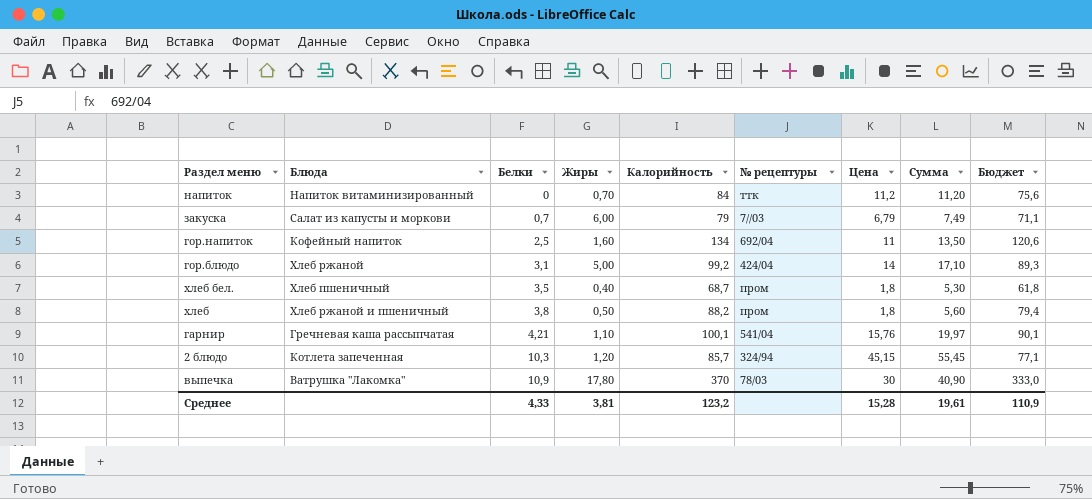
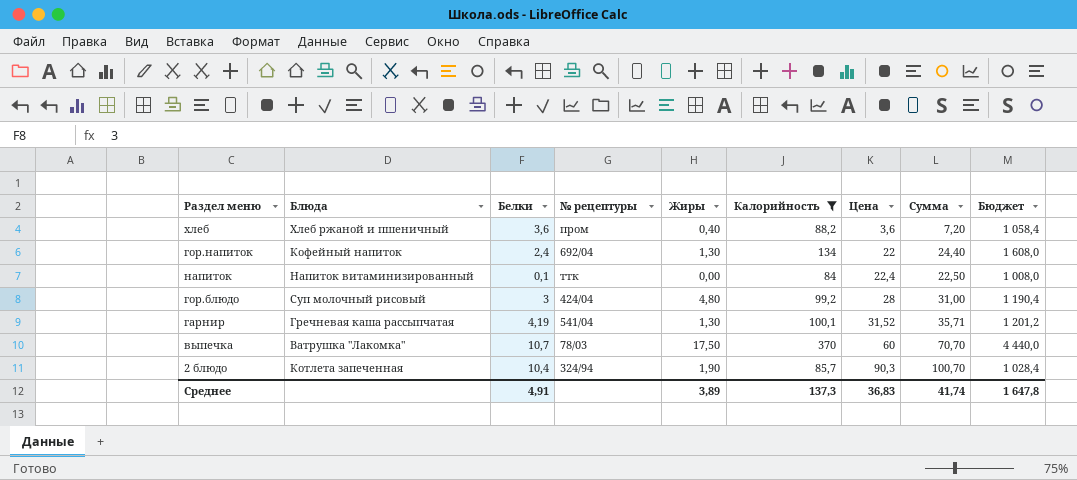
filter: none -> Калорийность >= 84
row order: Белки ascending -> Цена ascending
column № рецептуры | position: 6 -> 4
column Бюджет | formula: [Калорийность] * 0,9 -> [Калорийность] * 12
хлеб | Белки: 3,8 -> 3,6
хлеб | Жиры: 0,50 -> 0,40
хлеб | Цена: 1,8 -> 3,6
хлеб | Сумма: 5,60 -> 7,20
гор.напиток | Белки: 2,5 -> 2,4
гор.напиток | Жиры: 1,60 -> 1,30
гор.напиток | Цена: 11 -> 22
гор.напиток | Сумма: 13,50 -> 24,40
напиток | Белки: 0 -> 0,1
напиток | Жиры: 0,70 -> 0,00
напиток | Цена: 11,2 -> 22,4
напиток | Сумма: 11,20 -> 22,50
гор.блюдо | Блюда: Хлеб ржаной -> Суп молочный рисовый
гор.блюдо | Белки: 3,1 -> 3
гор.блюдо | Жиры: 5,00 -> 4,80
гор.блюдо | Цена: 14 -> 28
гор.блюдо | Сумма: 17,10 -> 31,00
гарнир | Белки: 4,21 -> 4,19
гарнир | Жиры: 1,10 -> 1,30
гарнир | Цена: 15,76 -> 31,52
гарнир | Сумма: 19,97 -> 35,71
выпечка | Белки: 10,9 -> 10,7
выпечка | Жиры: 17,80 -> 17,50
выпечка | Цена: 30 -> 60
выпечка | Сумма: 40,90 -> 70,70
2 блюдо | Белки: 10,3 -> 10,4
2 блюдо | Жиры: 1,20 -> 1,90
2 блюдо | Цена: 45,15 -> 90,3
2 блюдо | Сумма: 55,45 -> 100,70
Среднее | Белки: 4,33 -> 4,91
Среднее | Жиры: 3,81 -> 3,89
Среднее | Калорийность: 123,2 -> 137,3
Среднее | Цена: 15,28 -> 36,83
Среднее | Сумма: 19,61 -> 41,74
Среднее | Бюджет: 110,9 -> 1 647,8

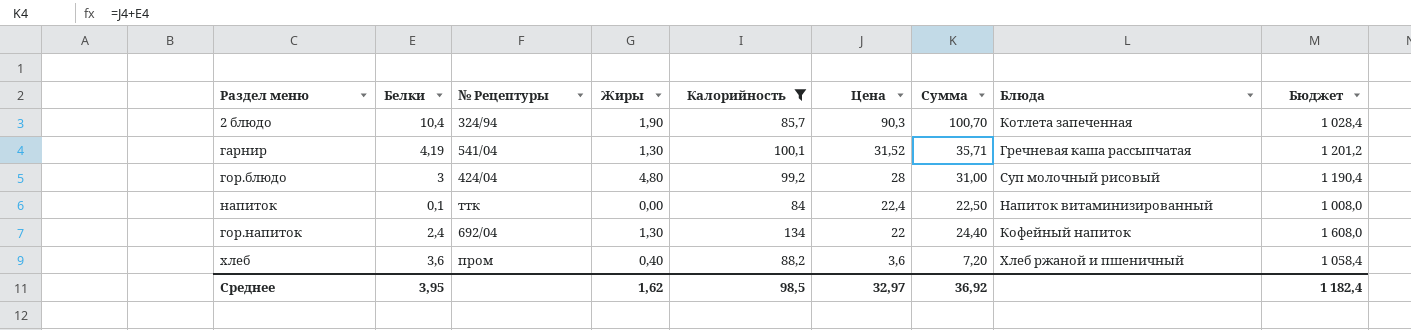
row order: Цена ascending -> Цена descending
column name: № рецептуры -> № Рецептуры
column Блюда | position: 2 -> 8
row выпечка: Ватрушка "Лакомка" | 10,7 | 78/03 | 17,50 | 370 | 60 | 70,70 | 4 440,0 -> none
Среднее | Белки: 4,91 -> 3,95
Среднее | Жиры: 3,89 -> 1,62
Среднее | Калорийность: 137,3 -> 98,5
Среднее | Цена: 36,83 -> 32,97
Среднее | Сумма: 41,74 -> 36,92
Среднее | Бюджет: 1 647,8 -> 1 182,4

